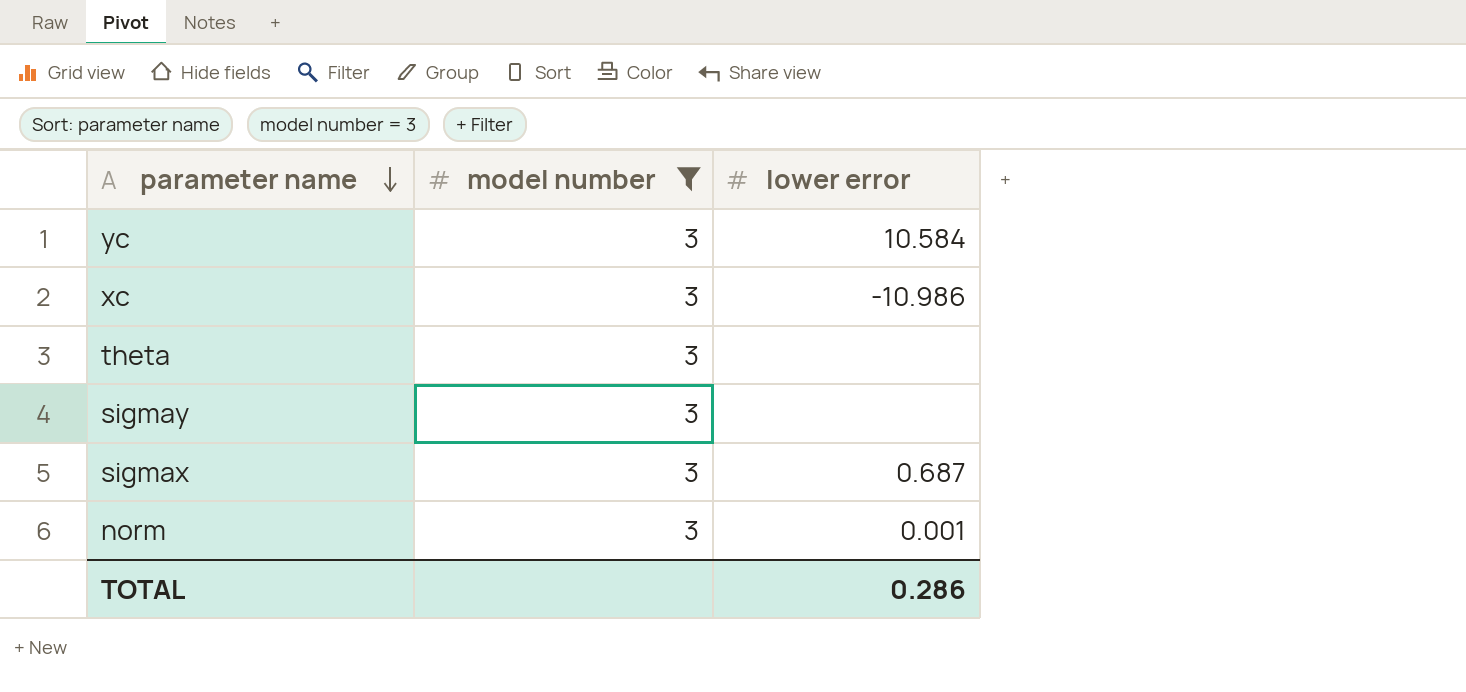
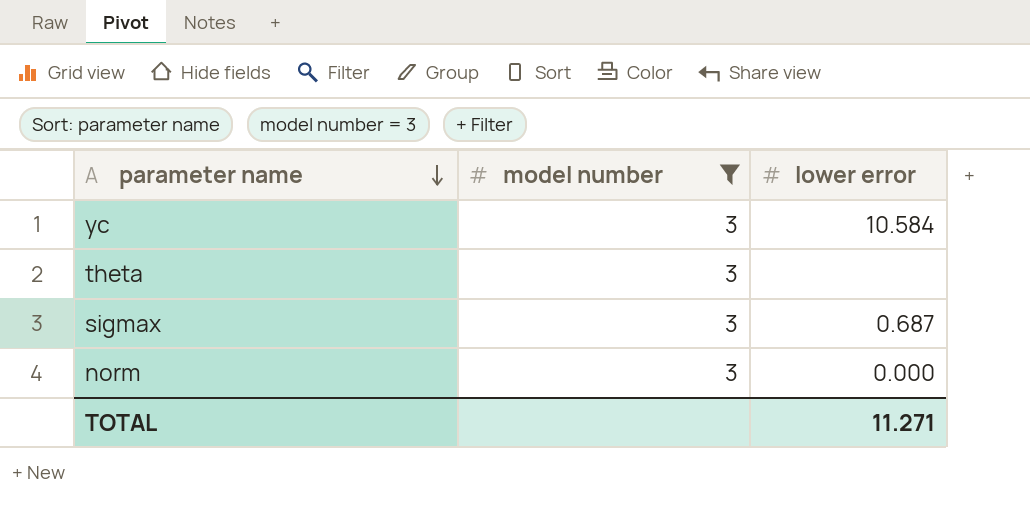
row xc: 3 | -10.986 -> none
row sigmay: 3 | none -> none
norm | lower error: 0.001 -> 0.000
TOTAL | lower error: 0.286 -> 11.271

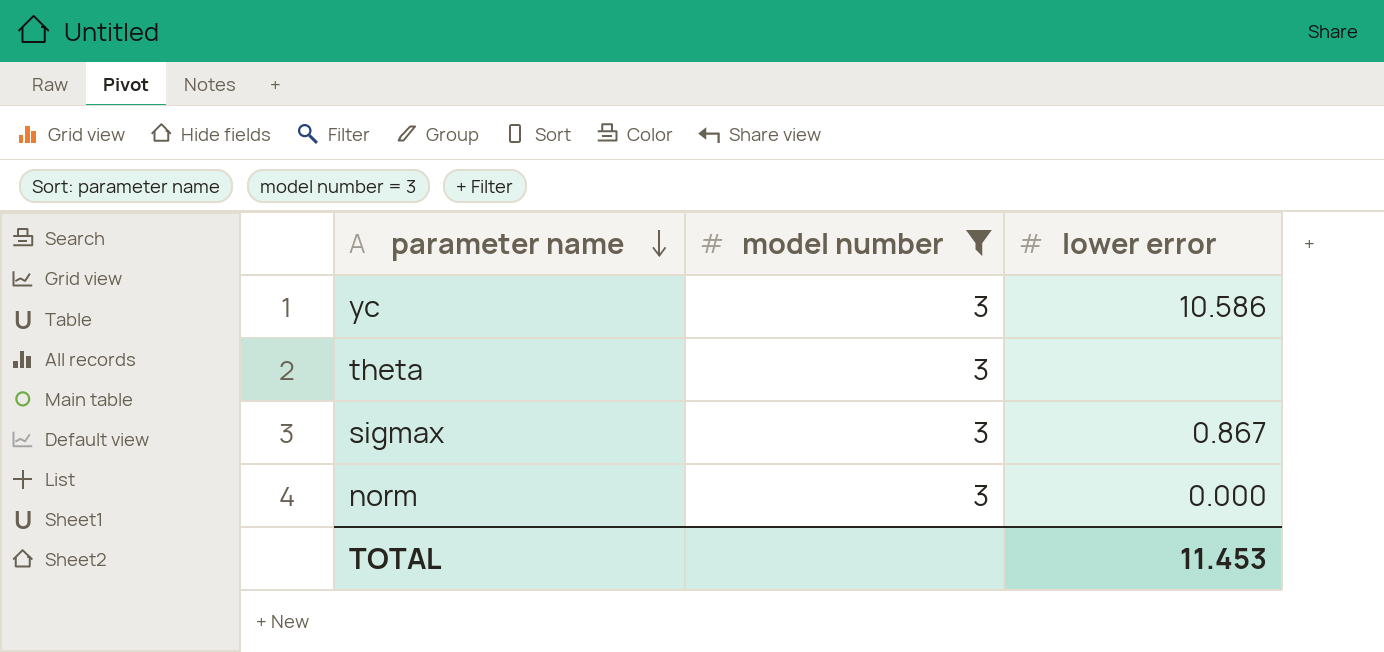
yc | lower error: 10.584 -> 10.586
sigmax | lower error: 0.687 -> 0.867
TOTAL | lower error: 11.271 -> 11.453

